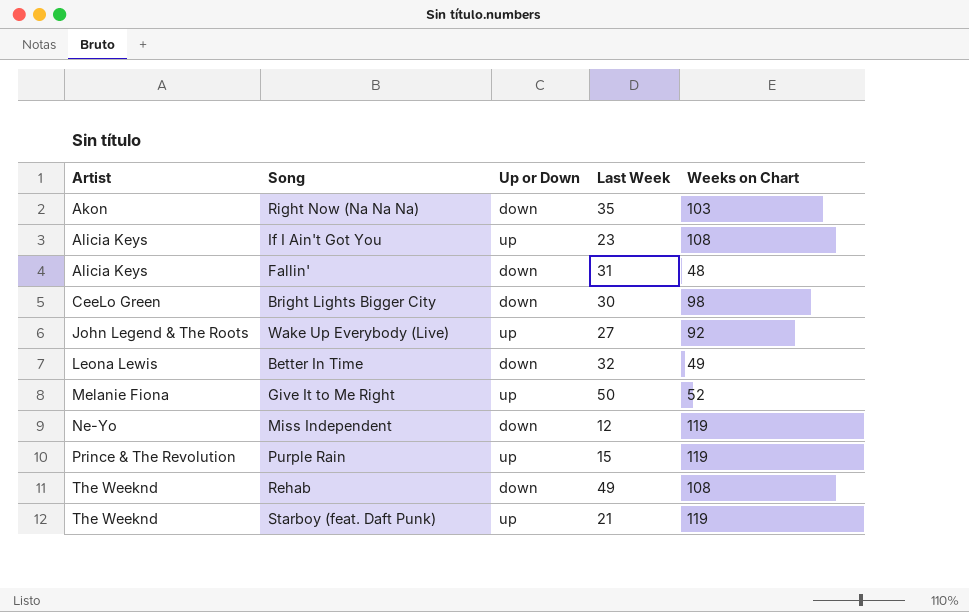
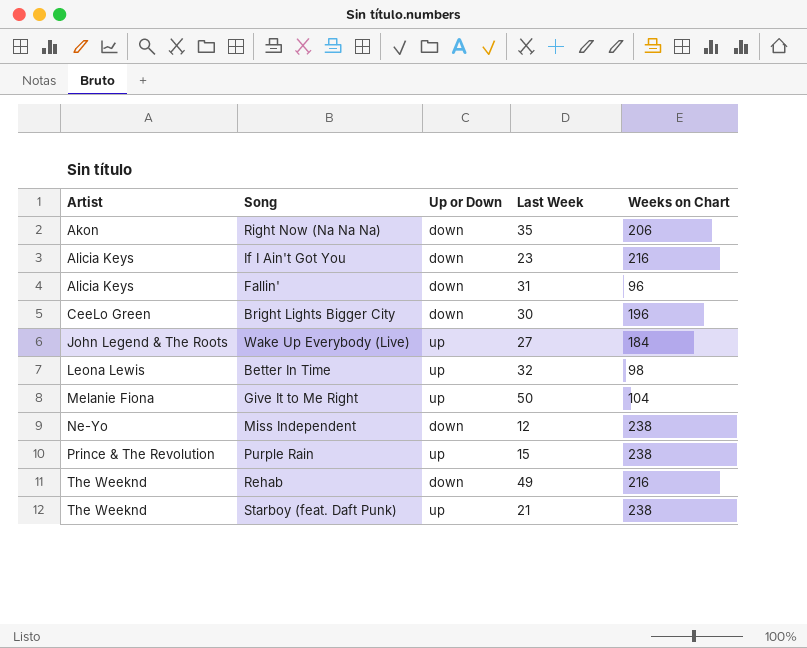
Right Now (Na Na Na) | Weeks on Chart: 103 -> 206
If I Ain't Got You | Up or Down: up -> down
If I Ain't Got You | Weeks on Chart: 108 -> 216
Fallin' | Weeks on Chart: 48 -> 96
Bright Lights Bigger City | Weeks on Chart: 98 -> 196
Wake Up Everybody (Live) | Weeks on Chart: 92 -> 184
Better In Time | Up or Down: down -> up
Better In Time | Weeks on Chart: 49 -> 98
Give It to Me Right | Weeks on Chart: 52 -> 104
Miss Independent | Weeks on Chart: 119 -> 238
Purple Rain | Weeks on Chart: 119 -> 238
Rehab | Weeks on Chart: 108 -> 216
Starboy (feat. Daft Punk) | Weeks on Chart: 119 -> 238

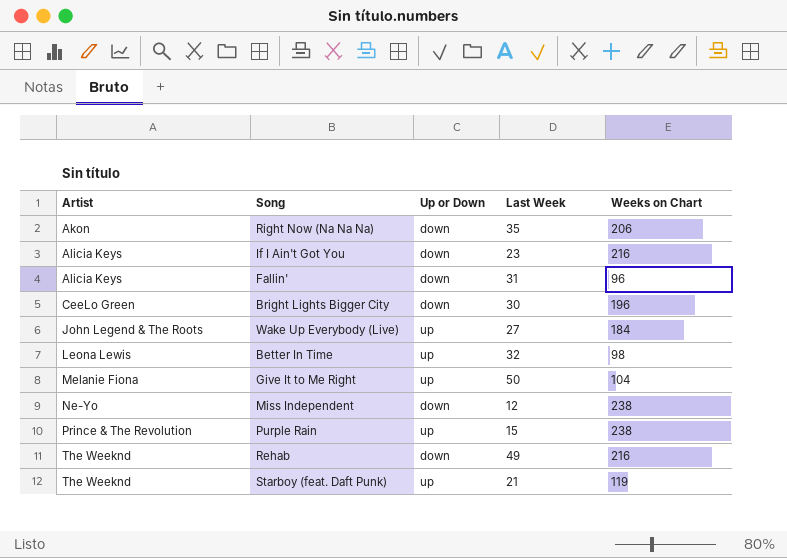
Starboy (feat. Daft Punk) | Weeks on Chart: 238 -> 119

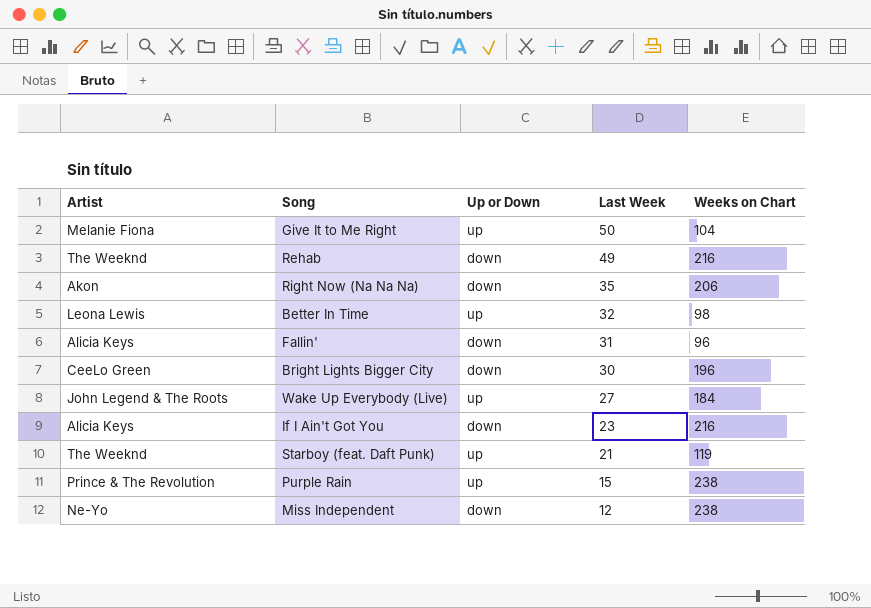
row order: Artist ascending -> Last Week descending

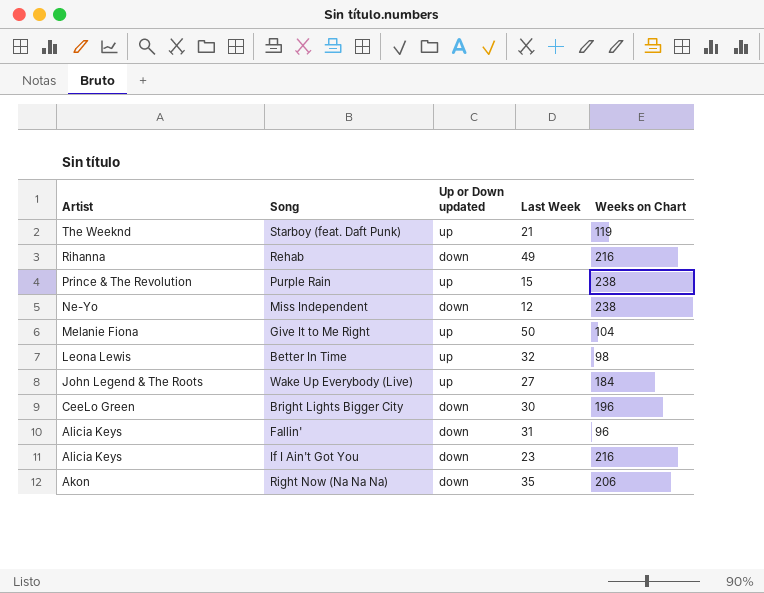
row order: Last Week descending -> Artist descending
column name: Up or Down -> Up or Down updated
Rehab | Artist: The Weeknd -> Rihanna

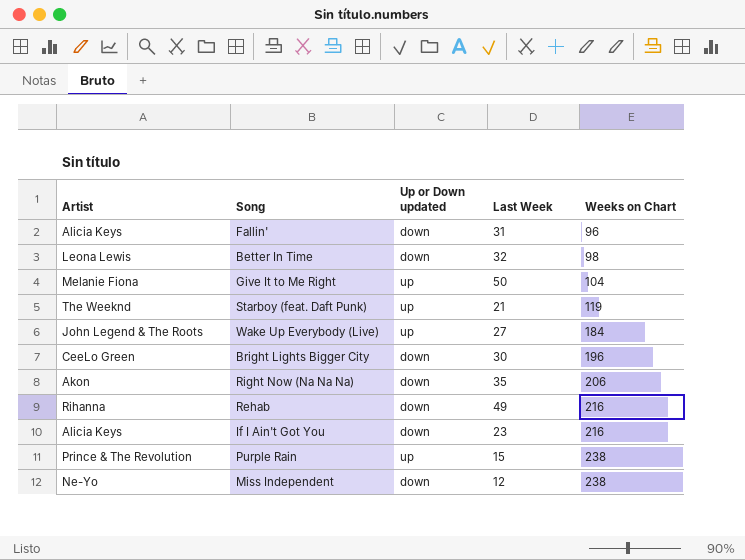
row order: Artist descending -> Weeks on Chart ascending
Better In Time | Up or Down updated: up -> down

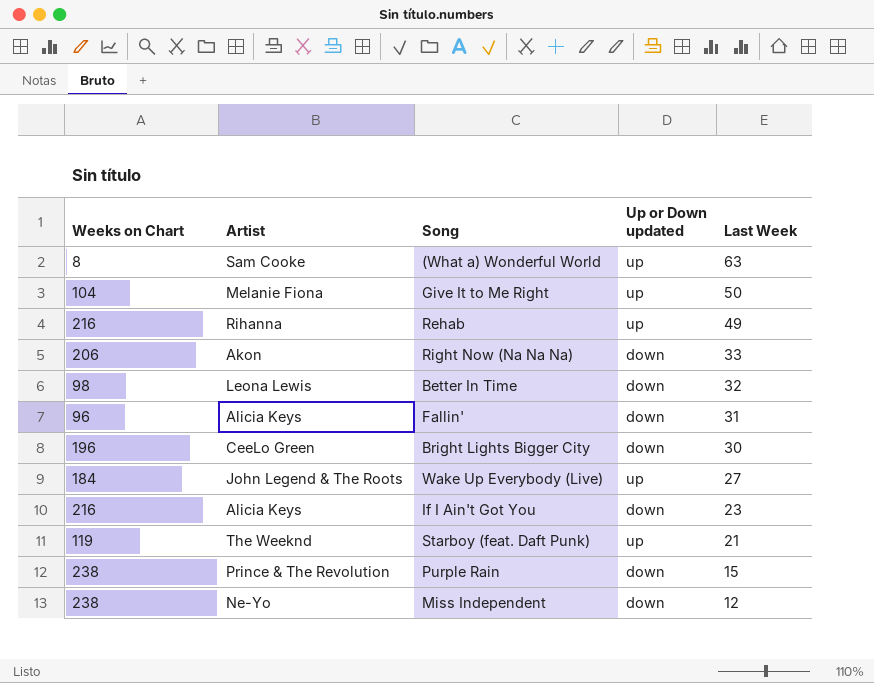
row order: Weeks on Chart ascending -> Last Week descending
column Weeks on Chart | position: 5 -> 1
row (What a) Wonderful World: none -> 8 | Sam Cooke | up | 63
Rehab | Up or Down updated: down -> up
Right Now (Na Na Na) | Last Week: 35 -> 33
Purple Rain | Up or Down updated: up -> down

